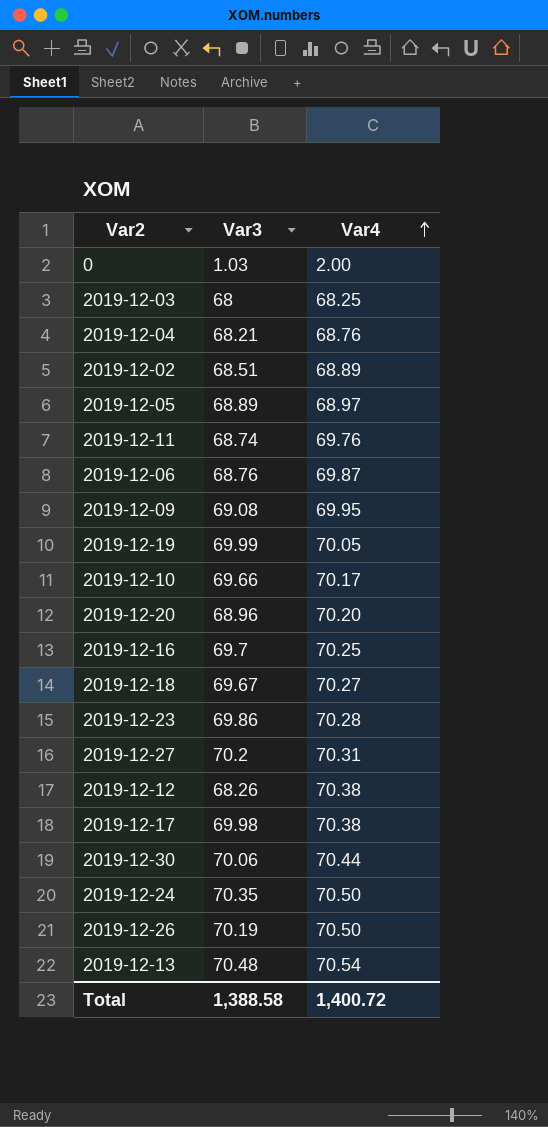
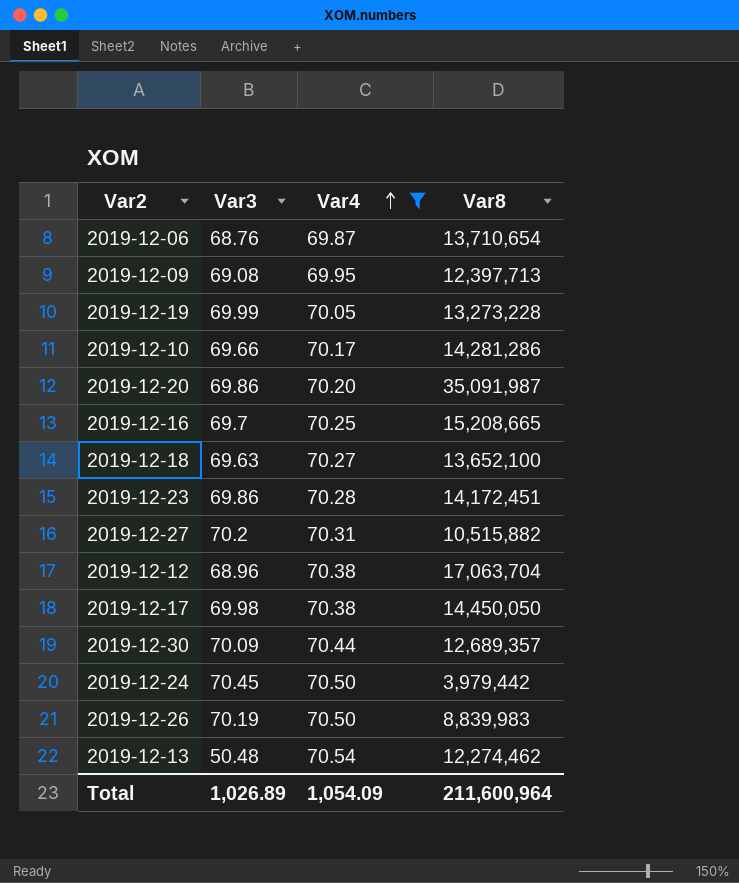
filter: none -> Var4 >= 69.87
column Var8 | position: none -> 4
2019-12-20 | Var3: 68.96 -> 69.86
2019-12-18 | Var3: 69.67 -> 69.63
2019-12-12 | Var3: 68.26 -> 68.96
2019-12-30 | Var3: 70.06 -> 70.09
2019-12-24 | Var3: 70.35 -> 70.45
2019-12-13 | Var3: 70.48 -> 50.48
Total | Var3: 1,388.58 -> 1,026.89
Total | Var4: 1,400.72 -> 1,054.09

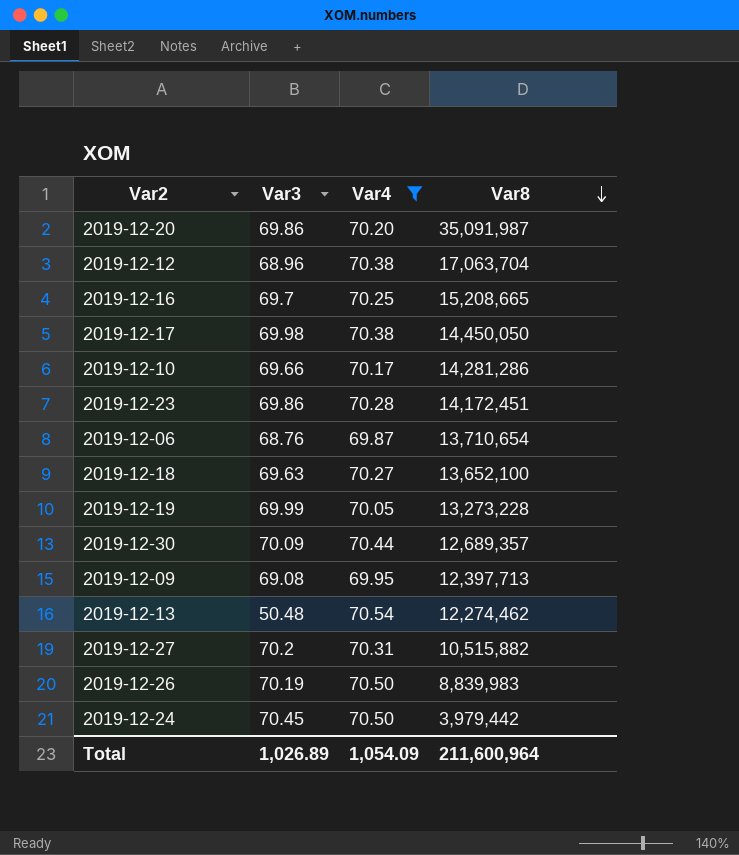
row order: Var4 ascending -> Var8 descending

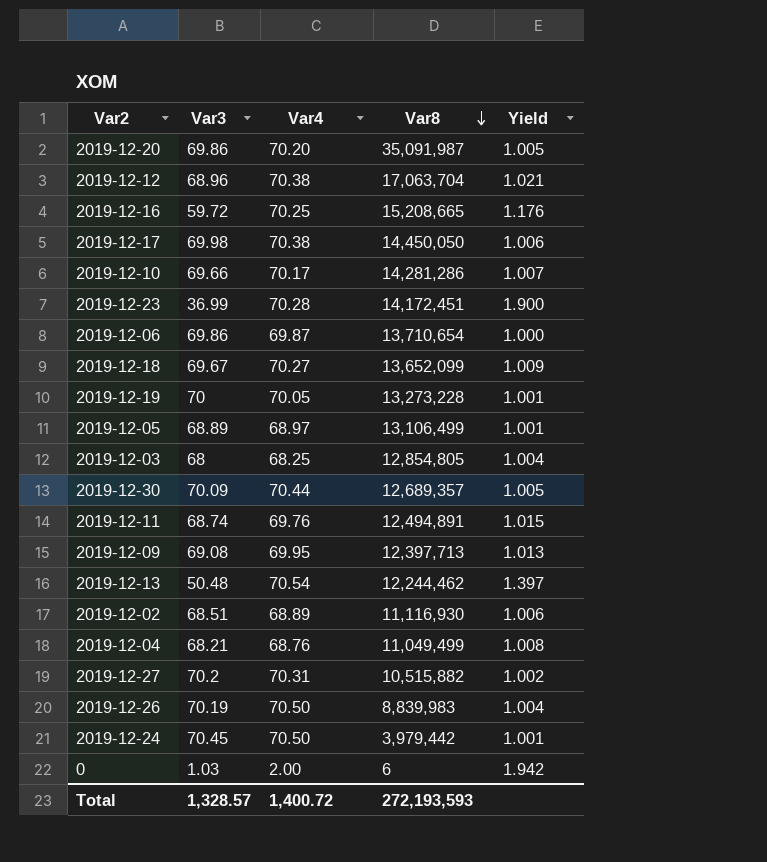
filter: Var4 >= 69.87 -> none
column Yield | formula: none -> [Var4] / [Var3]
2019-12-16 | Var3: 69.7 -> 59.72
2019-12-23 | Var3: 69.86 -> 36.99
2019-12-06 | Var3: 68.76 -> 69.86
2019-12-18 | Var3: 69.63 -> 69.67
2019-12-18 | Var8: 13,652,100 -> 13,652,099
2019-12-19 | Var3: 69.99 -> 70
2019-12-13 | Var8: 12,274,462 -> 12,244,462
Total | Var3: 1,026.89 -> 1,328.57
Total | Var4: 1,054.09 -> 1,400.72
Total | Var8: 211,600,964 -> 272,193,593

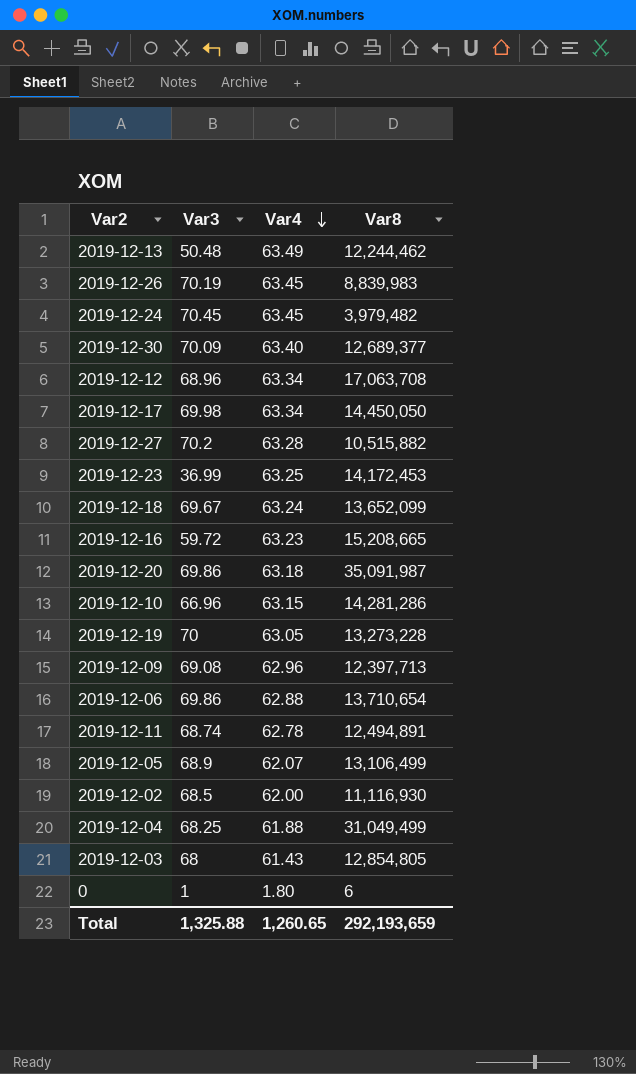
row order: Var8 descending -> Var4 descending
column Yield | formula: [Var4] / [Var3] -> none
2019-12-13 | Var4: 70.54 -> 63.49
2019-12-26 | Var4: 70.50 -> 63.45
2019-12-24 | Var4: 70.50 -> 63.45
2019-12-24 | Var8: 3,979,442 -> 3,979,482
2019-12-30 | Var4: 70.44 -> 63.40
2019-12-30 | Var8: 12,689,357 -> 12,689,377
2019-12-12 | Var4: 70.38 -> 63.34
2019-12-12 | Var8: 17,063,704 -> 17,063,708
2019-12-17 | Var4: 70.38 -> 63.34
2019-12-27 | Var4: 70.31 -> 63.28
2019-12-23 | Var4: 70.28 -> 63.25
2019-12-23 | Var8: 14,172,451 -> 14,172,453
2019-12-18 | Var4: 70.27 -> 63.24
2019-12-16 | Var4: 70.25 -> 63.23
2019-12-20 | Var4: 70.20 -> 63.18
2019-12-10 | Var3: 69.66 -> 66.96
2019-12-10 | Var4: 70.17 -> 63.15
2019-12-19 | Var4: 70.05 -> 63.05
2019-12-09 | Var4: 69.95 -> 62.96
2019-12-06 | Var4: 69.87 -> 62.88
2019-12-11 | Var4: 69.76 -> 62.78
2019-12-05 | Var3: 68.89 -> 68.9
2019-12-05 | Var4: 68.97 -> 62.07
2019-12-02 | Var3: 68.51 -> 68.5
2019-12-02 | Var4: 68.89 -> 62.00
2019-12-04 | Var3: 68.21 -> 68.25
2019-12-04 | Var4: 68.76 -> 61.88
2019-12-04 | Var8: 11,049,499 -> 31,049,499
2019-12-03 | Var4: 68.25 -> 61.43
0 | Var3: 1.03 -> 1
0 | Var4: 2.00 -> 1.80
Total | Var3: 1,328.57 -> 1,325.88
Total | Var4: 1,400.72 -> 1,260.65
Total | Var8: 272,193,593 -> 292,193,659

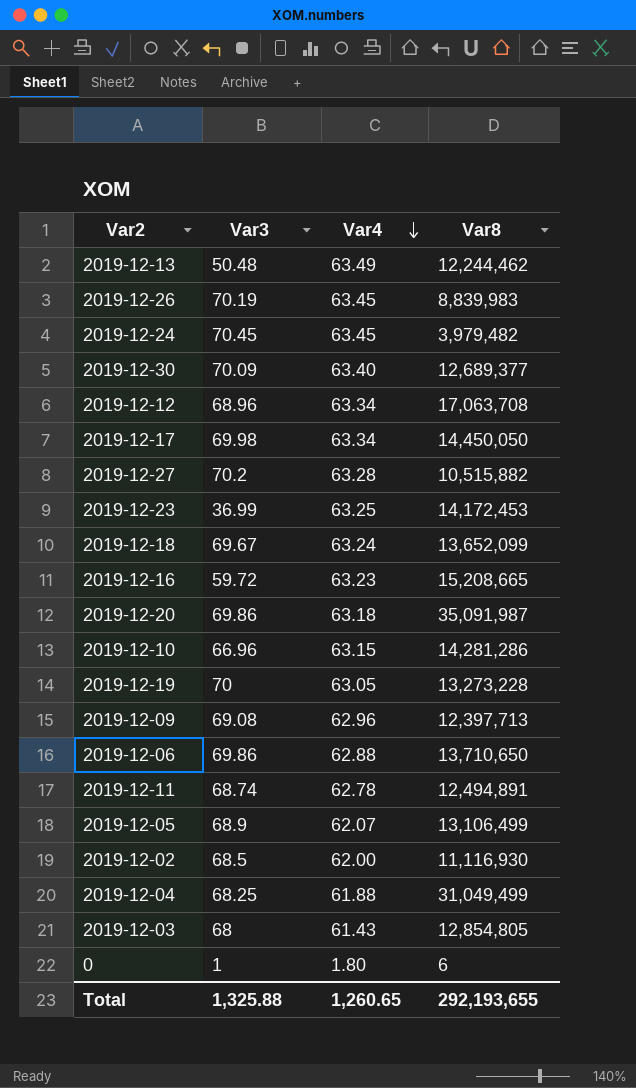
2019-12-06 | Var8: 13,710,654 -> 13,710,650
Total | Var8: 292,193,659 -> 292,193,655

